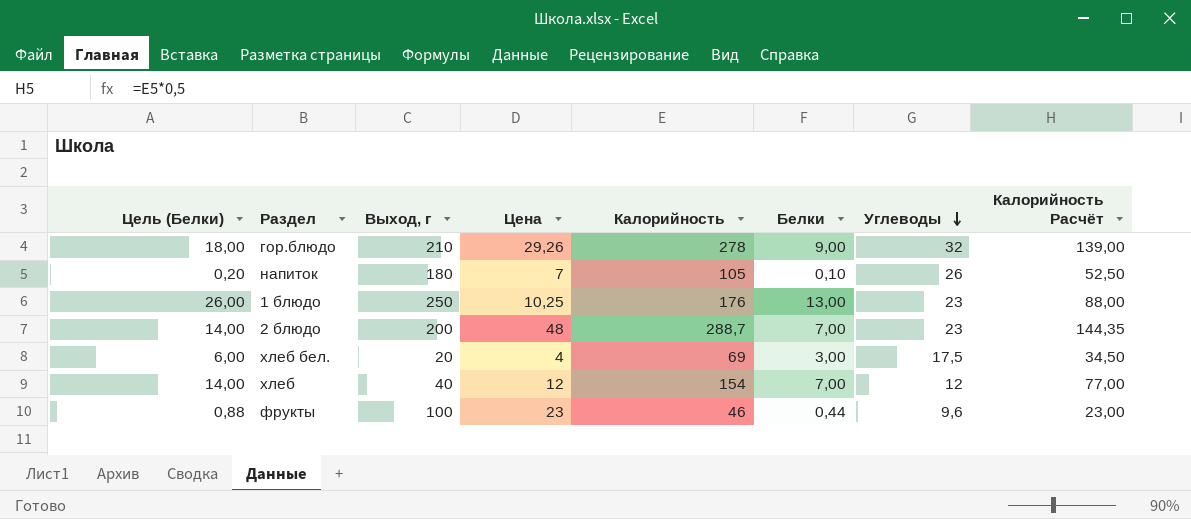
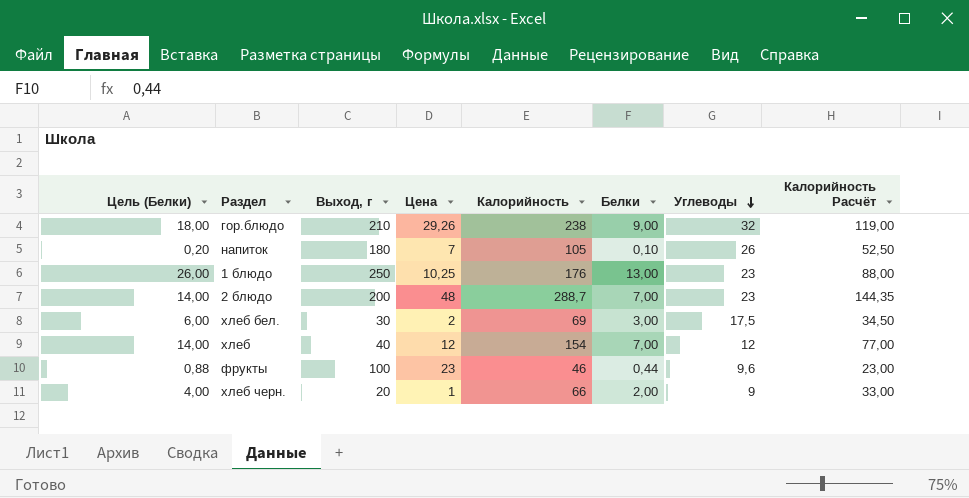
гор.блюдо | Калорийность: 278 -> 238
гор.блюдо | Калорийность Расчёт: 139,00 -> 119,00
хлеб бел. | Выход, г: 20 -> 30
хлеб бел. | Цена: 4 -> 2
row хлеб черн.: none -> 4,00 | 20 | 1 | 66 | 2,00 | 9 | 33,00

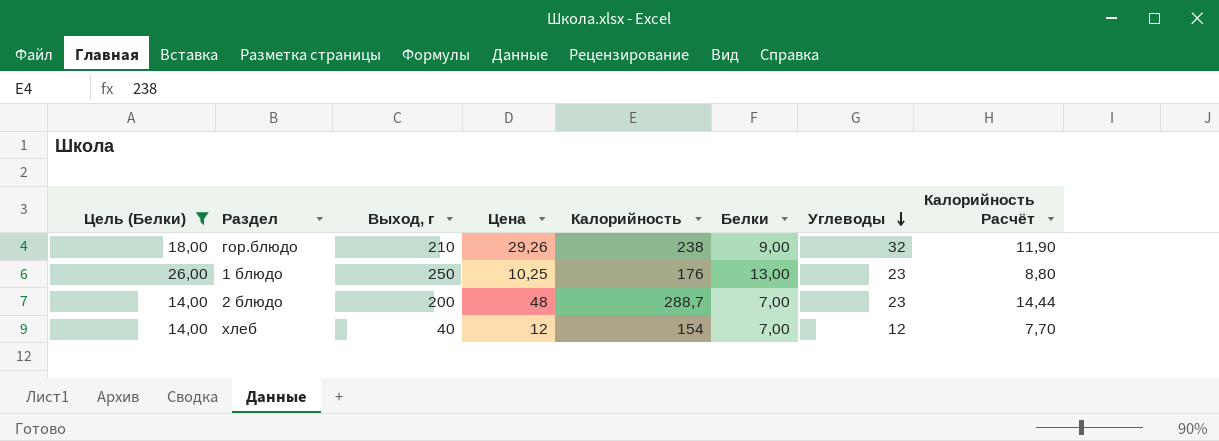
filter: none -> Цель (Белки) >= 14,00
column Калорийность Расчёт | formula: [Калорийность] * 0,5 -> [Калорийность] * 0,05

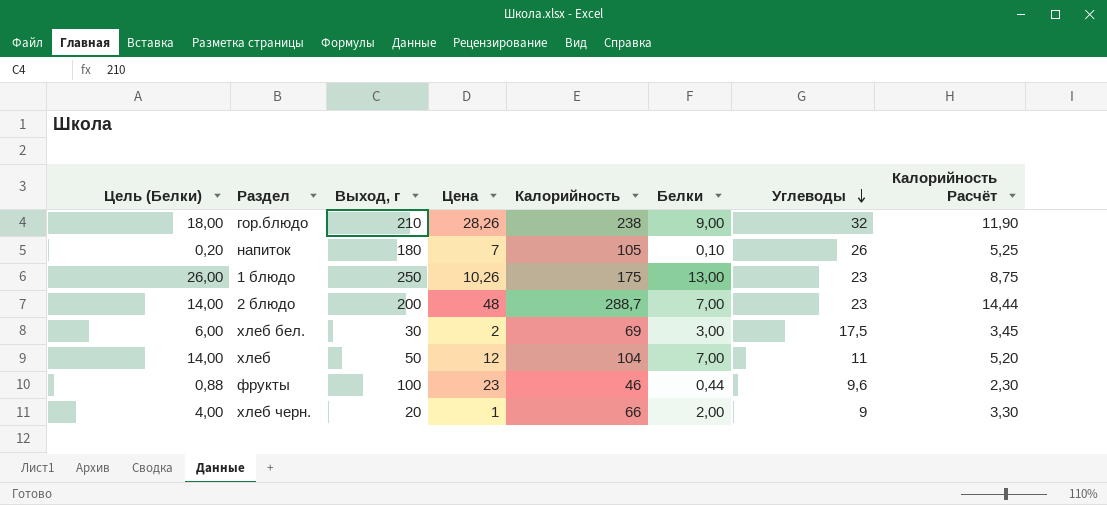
filter: Цель (Белки) >= 14,00 -> none
гор.блюдо | Цена: 29,26 -> 28,26
1 блюдо | Цена: 10,25 -> 10,26
1 блюдо | Калорийность: 176 -> 175
1 блюдо | Калорийность Расчёт: 8,80 -> 8,75
хлеб | Выход, г: 40 -> 50
хлеб | Калорийность: 154 -> 104
хлеб | Углеводы: 12 -> 11
хлеб | Калорийность Расчёт: 7,70 -> 5,20

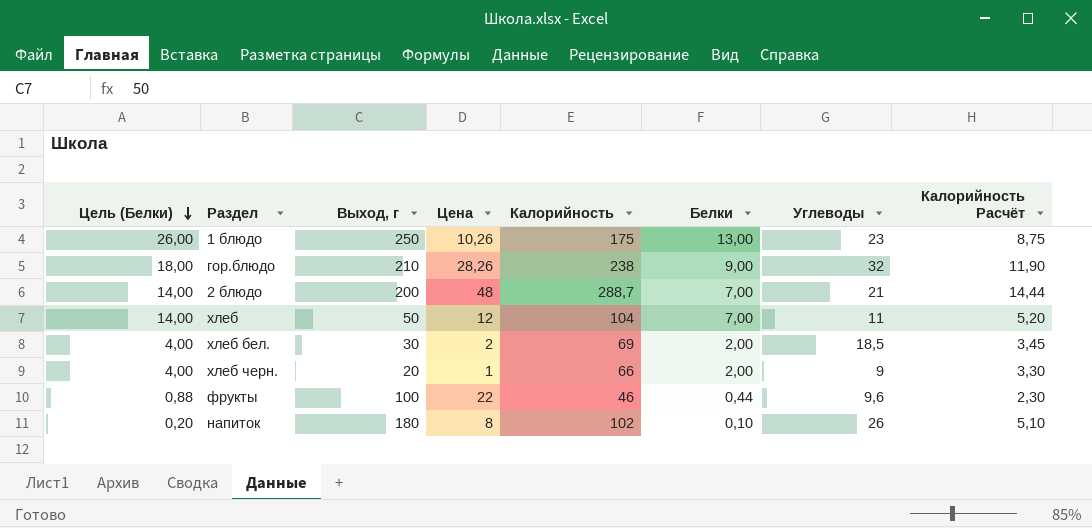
row order: Углеводы descending -> Цель (Белки) descending
2 блюдо | Углеводы: 23 -> 21
хлеб бел. | Цель (Белки): 6,00 -> 4,00
хлеб бел. | Белки: 3,00 -> 2,00
хлеб бел. | Углеводы: 17,5 -> 18,5
фрукты | Цена: 23 -> 22
напиток | Цена: 7 -> 8
напиток | Калорийность: 105 -> 102
напиток | Калорийность Расчёт: 5,25 -> 5,10

